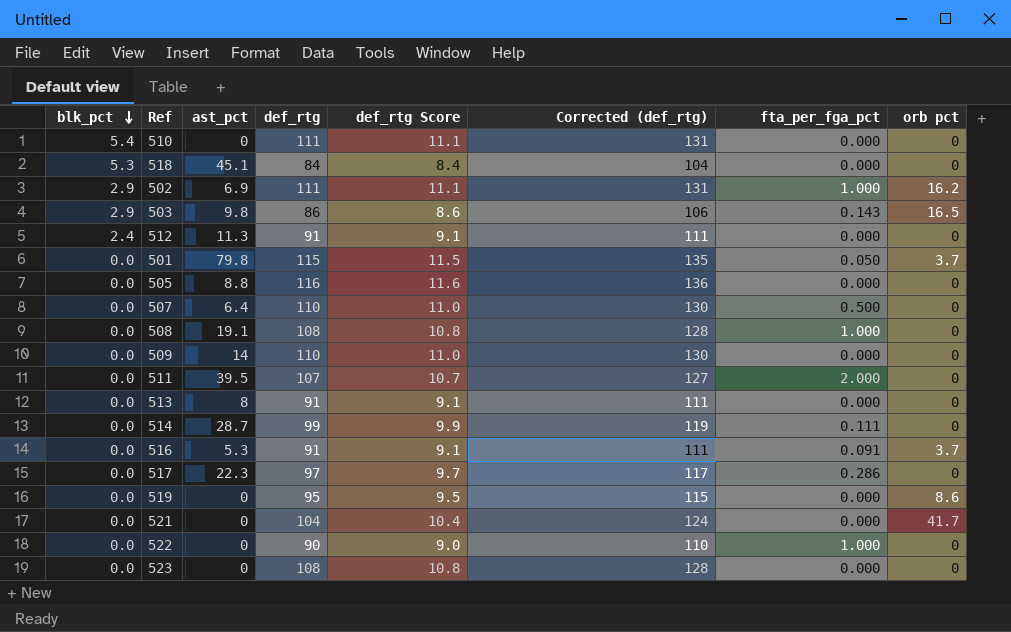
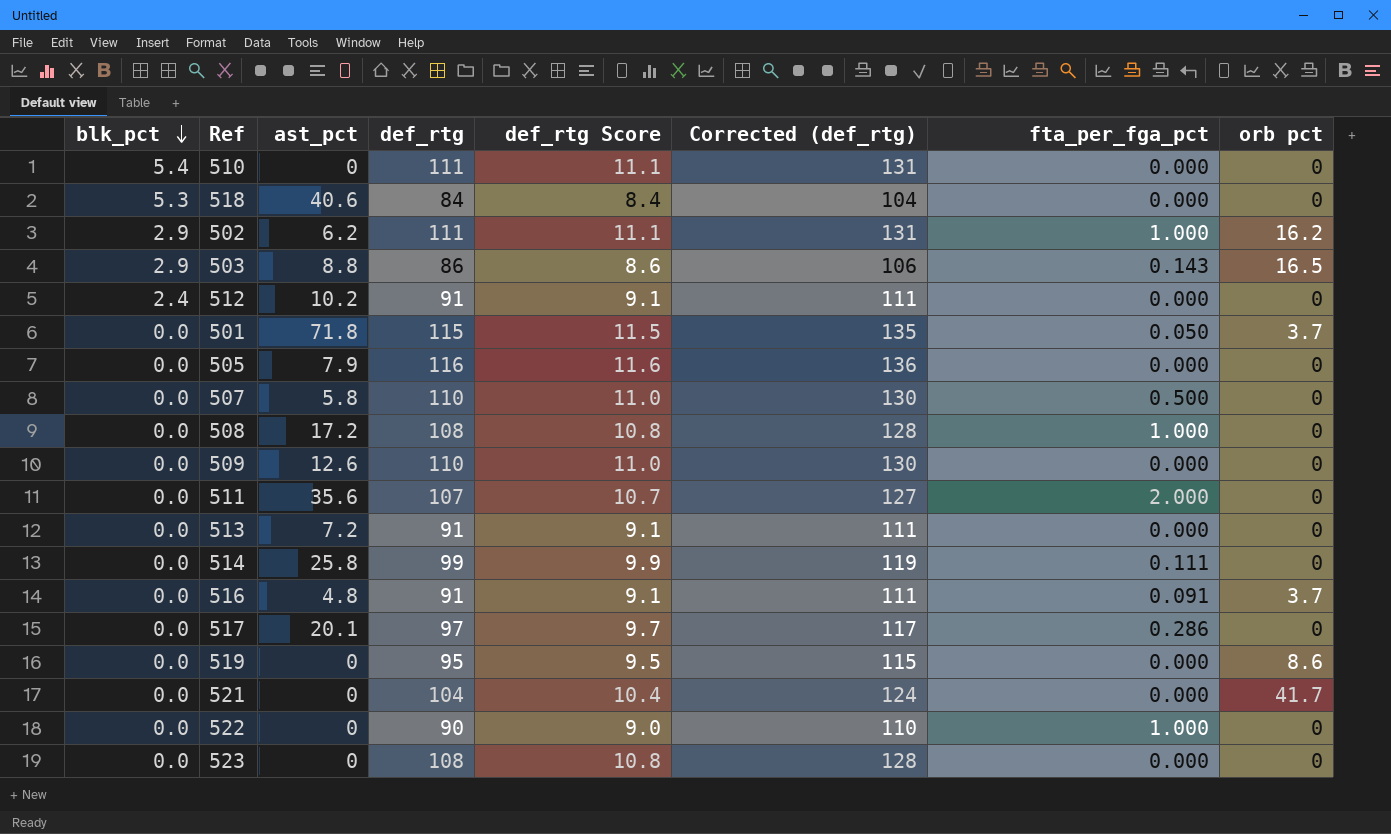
518 | ast_pct: 45.1 -> 40.6
502 | ast_pct: 6.9 -> 6.2
503 | ast_pct: 9.8 -> 8.8
512 | ast_pct: 11.3 -> 10.2
501 | ast_pct: 79.8 -> 71.8
505 | ast_pct: 8.8 -> 7.9
507 | ast_pct: 6.4 -> 5.8
508 | ast_pct: 19.1 -> 17.2
509 | ast_pct: 14 -> 12.6
511 | ast_pct: 39.5 -> 35.6
513 | ast_pct: 8 -> 7.2
514 | ast_pct: 28.7 -> 25.8
516 | ast_pct: 5.3 -> 4.8
517 | ast_pct: 22.3 -> 20.1

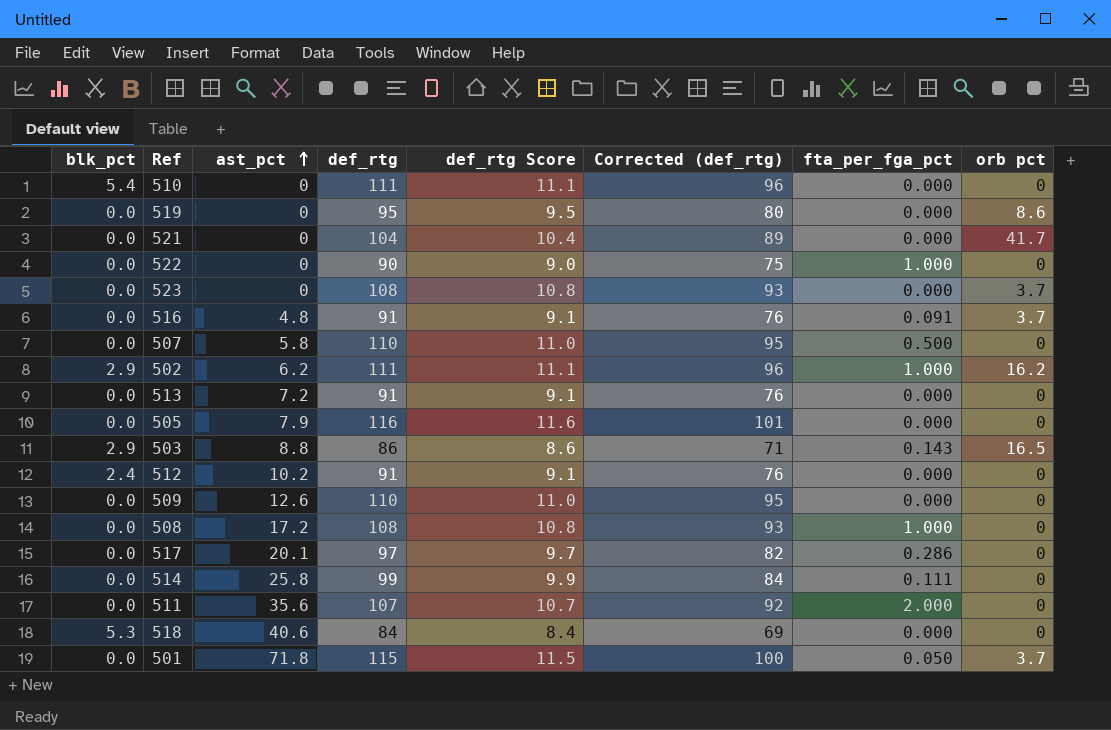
row order: blk_pct descending -> ast_pct ascending
column Corrected (def_rtg) | formula: [def_rtg] + 20 -> [def_rtg] - 15
523 | orb pct: 0 -> 3.7

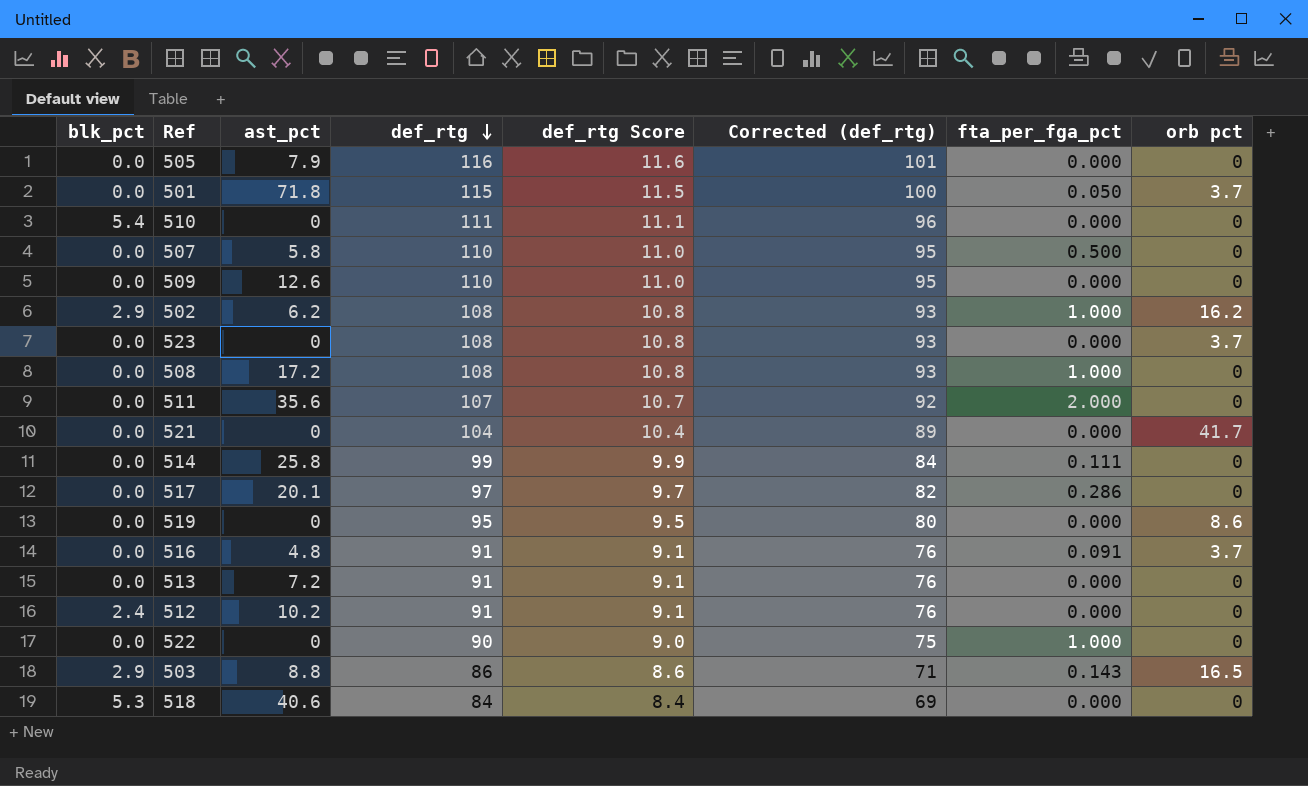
row order: ast_pct ascending -> def_rtg descending
502 | def_rtg: 111 -> 108
502 | def_rtg Score: 11.1 -> 10.8
502 | Corrected (def_rtg): 96 -> 93

